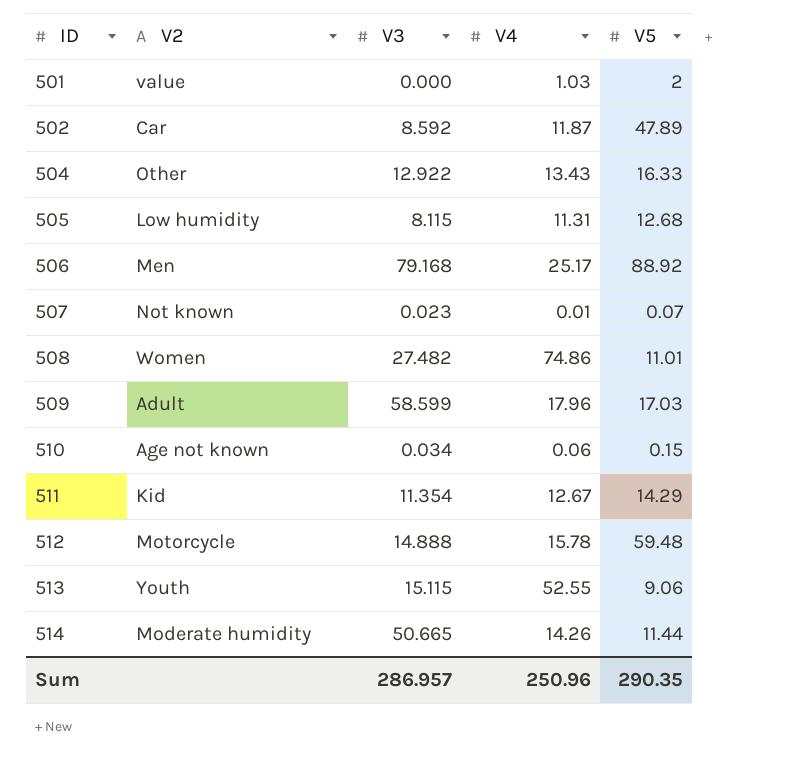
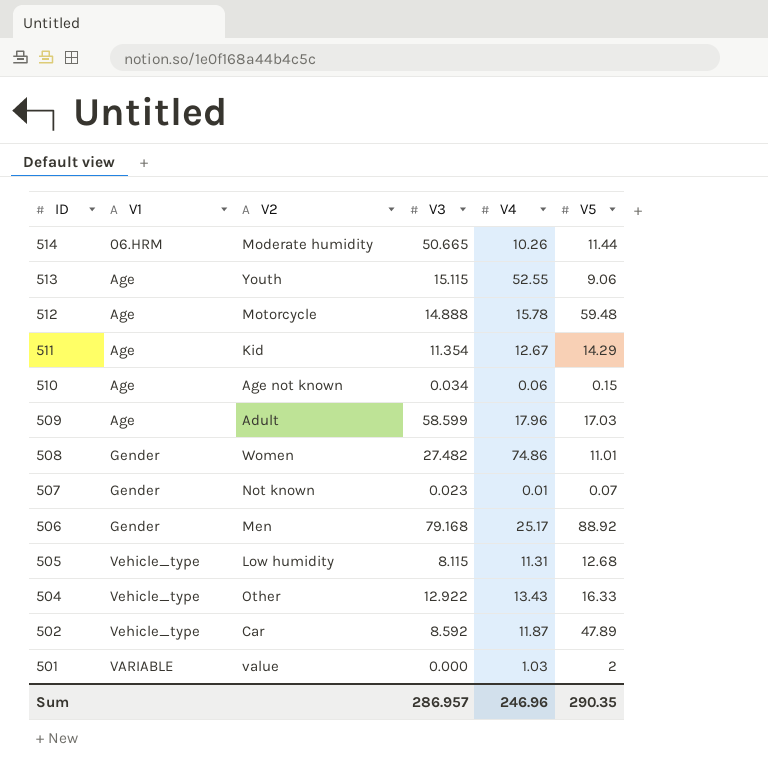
row order: ID ascending -> ID descending
column V1 | position: none -> 2
514 | V4: 14.26 -> 10.26
Sum | V4: 250.96 -> 246.96

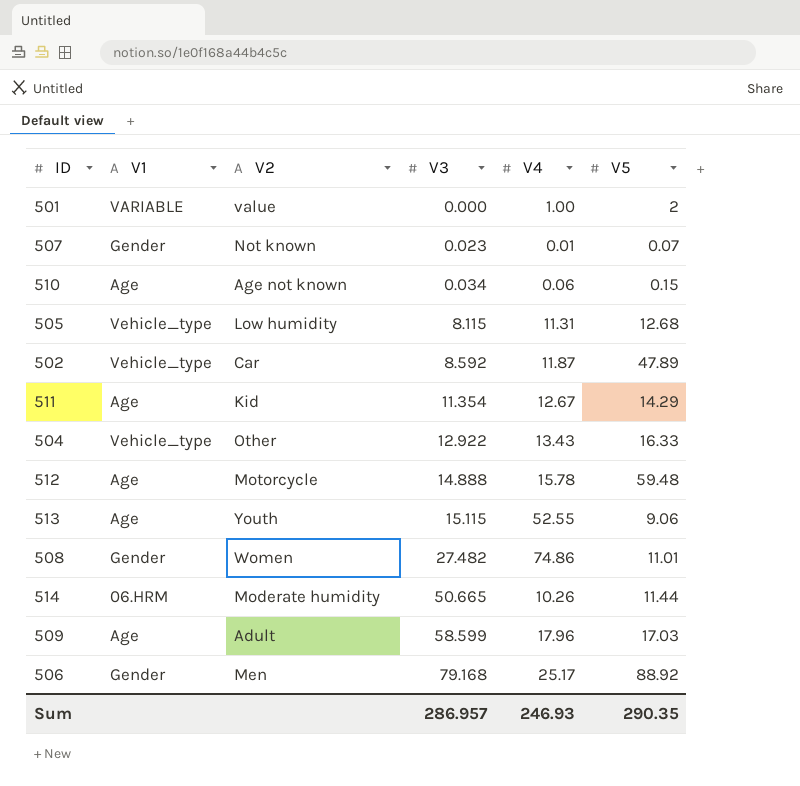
row order: ID descending -> V3 ascending
501 | V4: 1.03 -> 1.00
Sum | V4: 246.96 -> 246.93

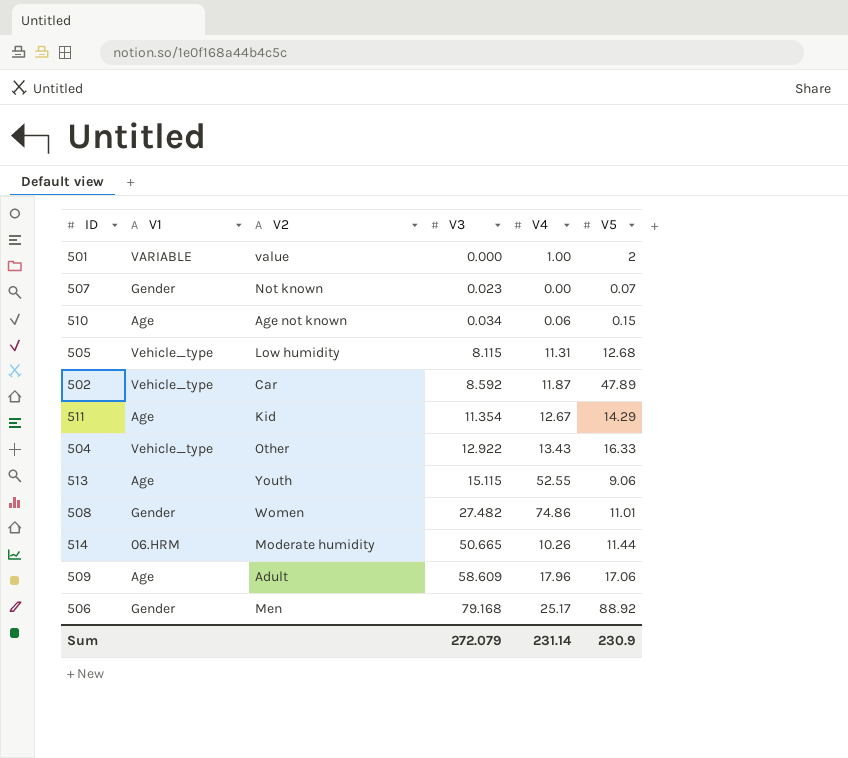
row 512: Age | Motorcycle | 14.888 | 15.78 | 59.48 -> none
507 | V4: 0.01 -> 0.00
509 | V3: 58.599 -> 58.609
509 | V5: 17.03 -> 17.06
Sum | V3: 286.957 -> 272.079
Sum | V4: 246.93 -> 231.14
Sum | V5: 290.35 -> 230.9

